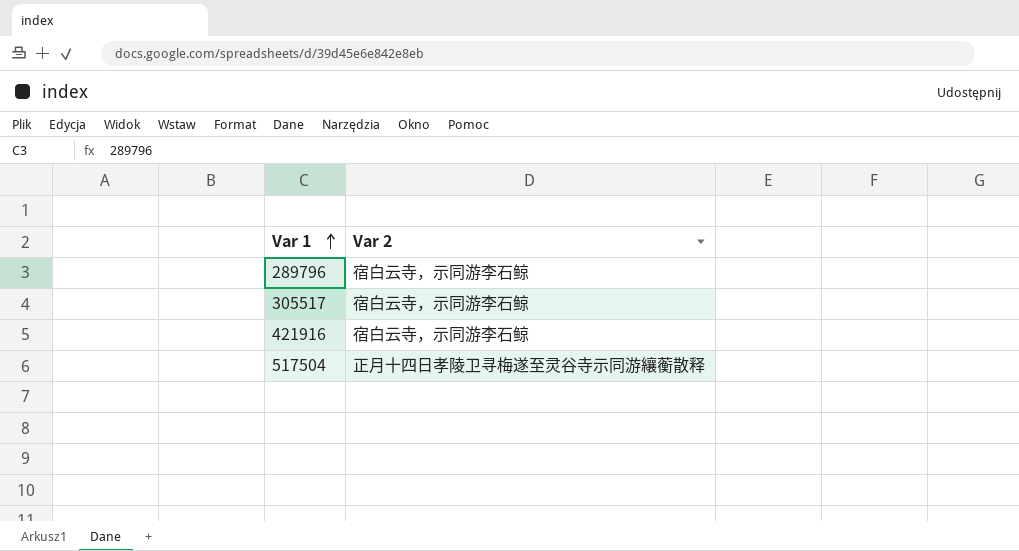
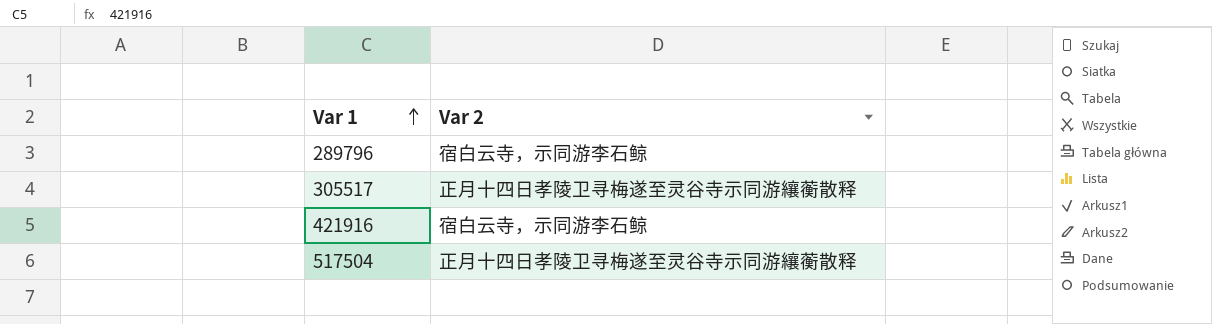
305517 | Var 2: 宿白云寺，示同游李石鲸 -> 正月十四日孝陵卫寻梅遂至灵谷寺示同游纕蘅散释

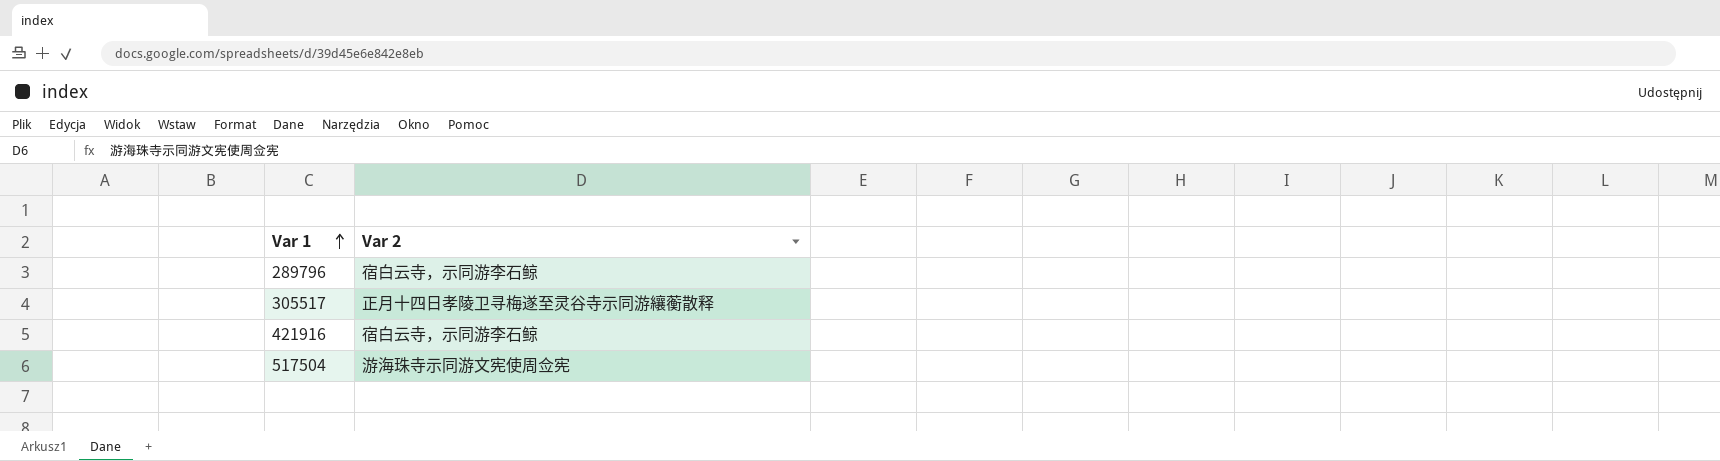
517504 | Var 2: 正月十四日孝陵卫寻梅遂至灵谷寺示同游纕蘅散释 -> 游海珠寺示同游文宪使周佥宪

